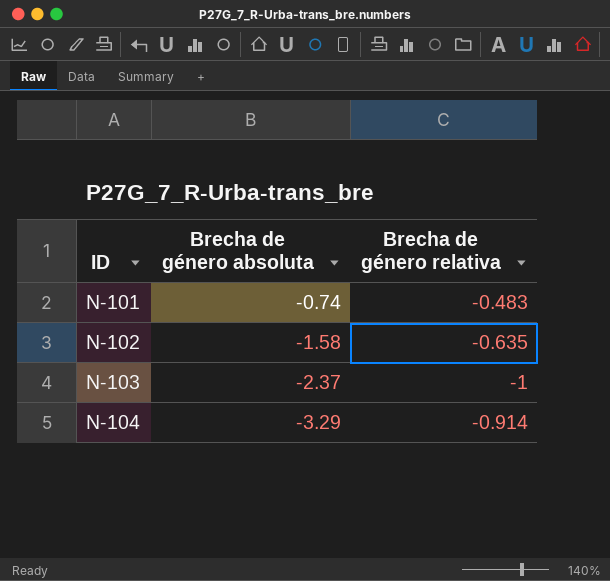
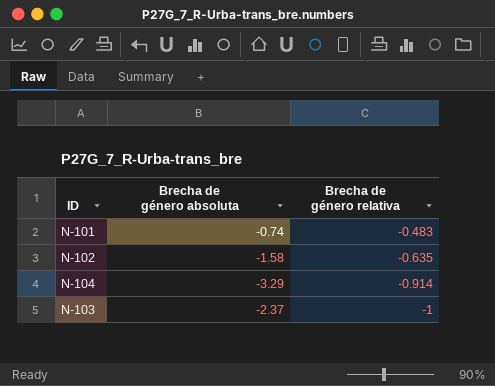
row order: ID ascending -> Brecha de género relativa descending

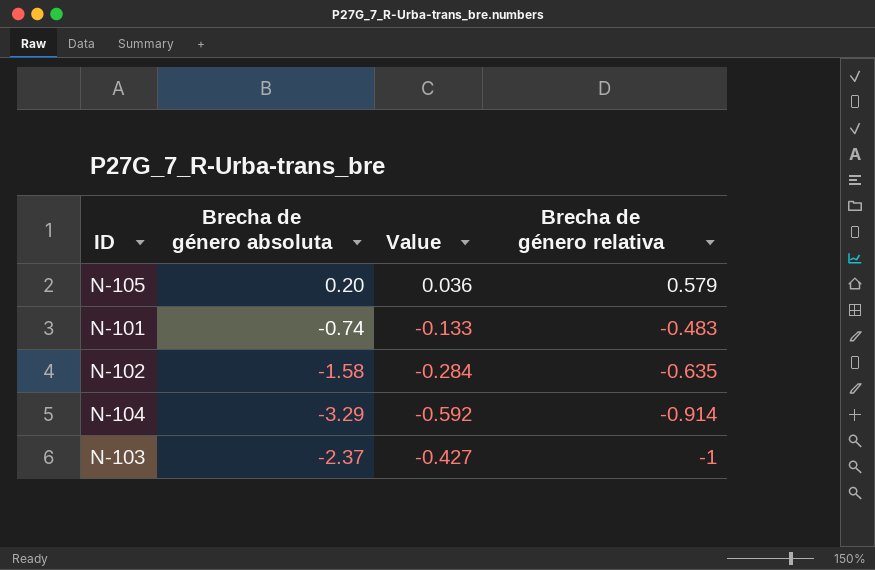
column Value | formula: none -> [Brecha de género absoluta] * 0.18
row N-105: none -> 0.20 | 0.036 | 0.579

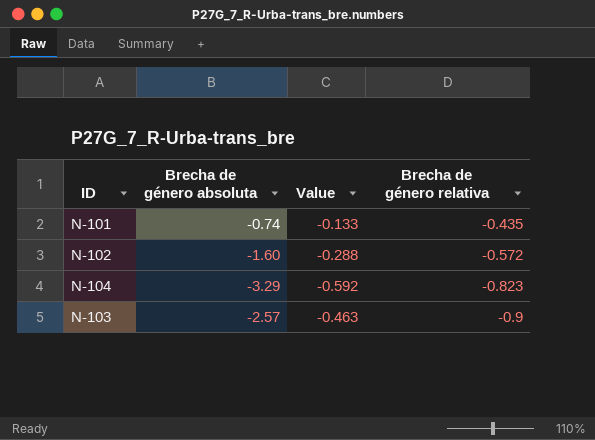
row N-105: 0.20 | 0.036 | 0.579 -> none
N-101 | Brecha de género relativa: -0.483 -> -0.435
N-102 | Brecha de género absoluta: -1.58 -> -1.60
N-102 | Value: -0.284 -> -0.288
N-102 | Brecha de género relativa: -0.635 -> -0.572
N-104 | Brecha de género relativa: -0.914 -> -0.823
N-103 | Brecha de género absoluta: -2.37 -> -2.57
N-103 | Value: -0.427 -> -0.463
N-103 | Brecha de género relativa: -1 -> -0.9

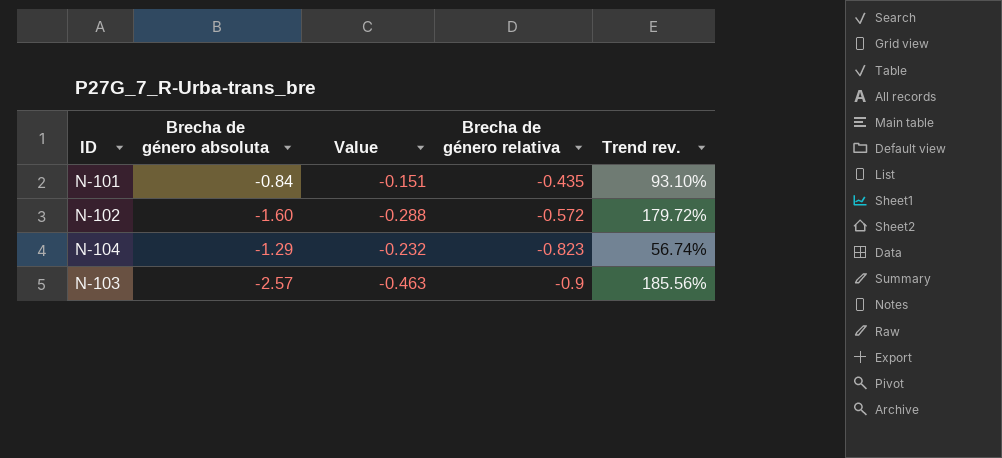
column Trend rev. | formula: none -> ([Brecha de género absoluta] - [Brecha de género relativa]) / [Brecha de género relativa]
N-101 | Brecha de género absoluta: -0.74 -> -0.84
N-101 | Value: -0.133 -> -0.151
N-104 | Brecha de género absoluta: -3.29 -> -1.29
N-104 | Value: -0.592 -> -0.232

